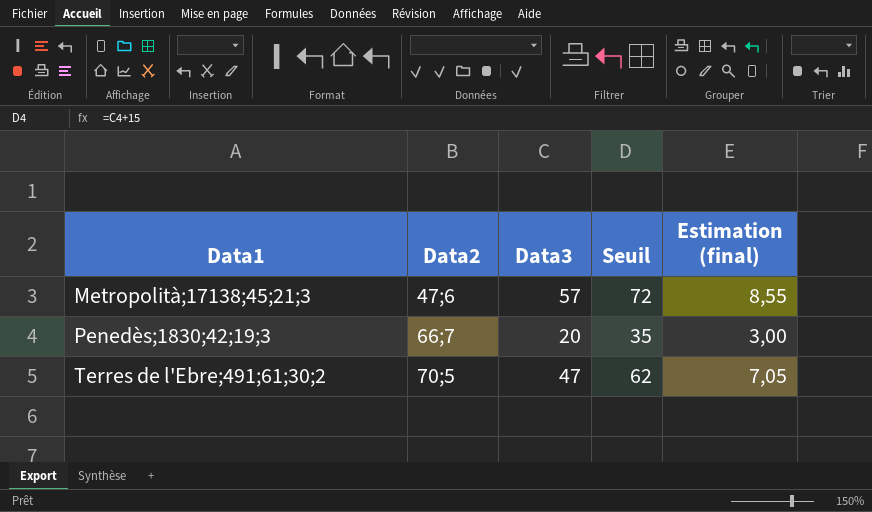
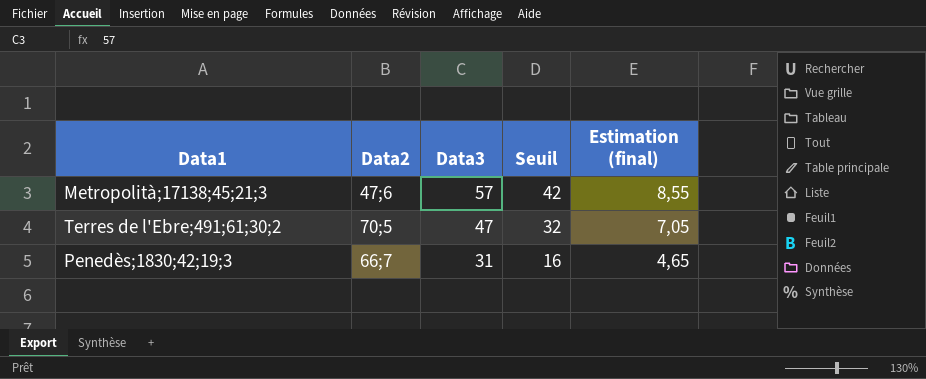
row order: Data1 ascending -> Data3 descending
column Seuil | formula: [Data3] + 15 -> [Data3] - 15
Penedès;1830;42;19;3 | Data3: 20 -> 31
Penedès;1830;42;19;3 | Estimation (final): 3,00 -> 4,65

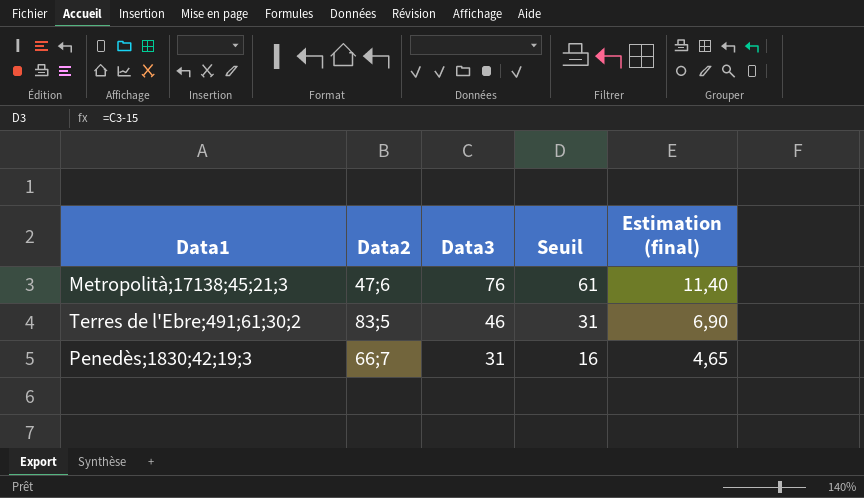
Metropolità;17138;45;21;3 | Data3: 57 -> 76
Metropolità;17138;45;21;3 | Seuil: 42 -> 61
Metropolità;17138;45;21;3 | Estimation (final): 8,55 -> 11,40
Terres de l'Ebre;491;61;30;2 | Data2: 70;5 -> 83;5
Terres de l'Ebre;491;61;30;2 | Data3: 47 -> 46
Terres de l'Ebre;491;61;30;2 | Seuil: 32 -> 31
Terres de l'Ebre;491;61;30;2 | Estimation (final): 7,05 -> 6,90

